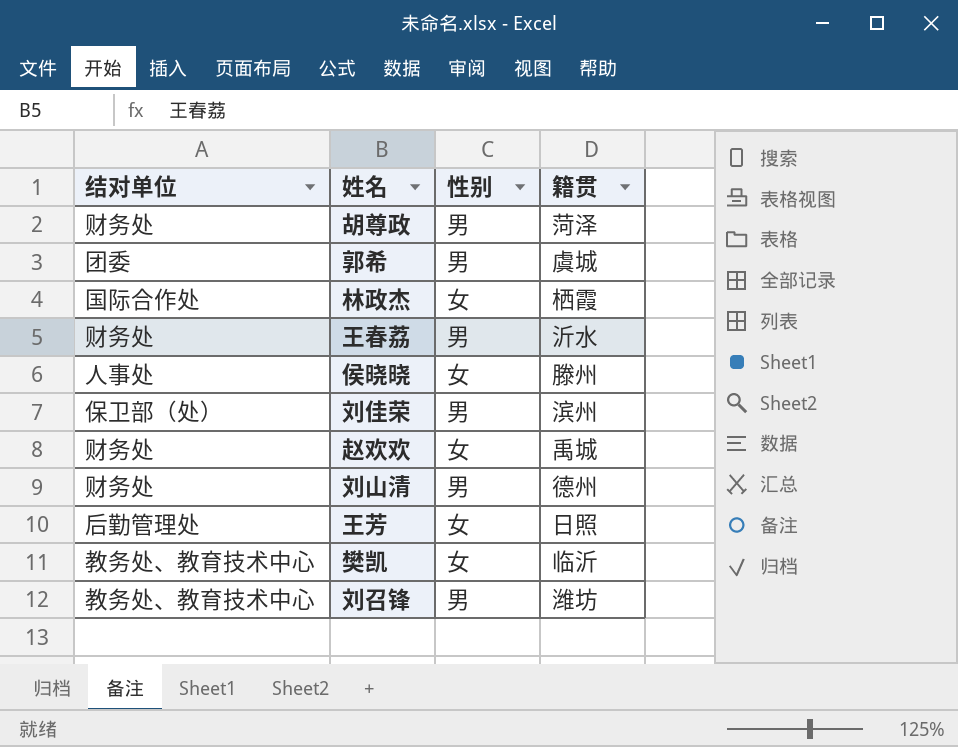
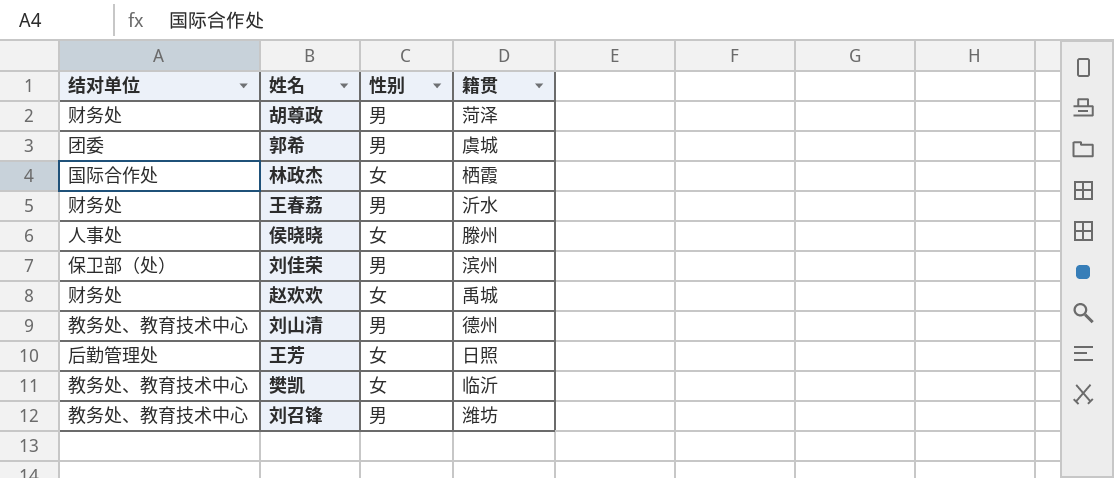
刘山清 | 结对单位: 财务处 -> 教务处、教育技术中心

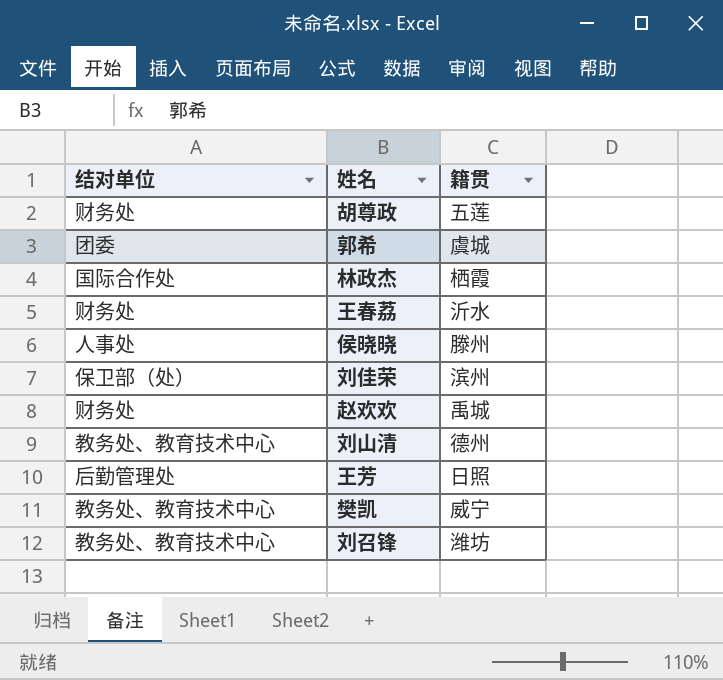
column 性别 | position: 3 -> none
胡尊政 | 籍贯: 菏泽 -> 五莲
樊凯 | 籍贯: 临沂 -> 威宁

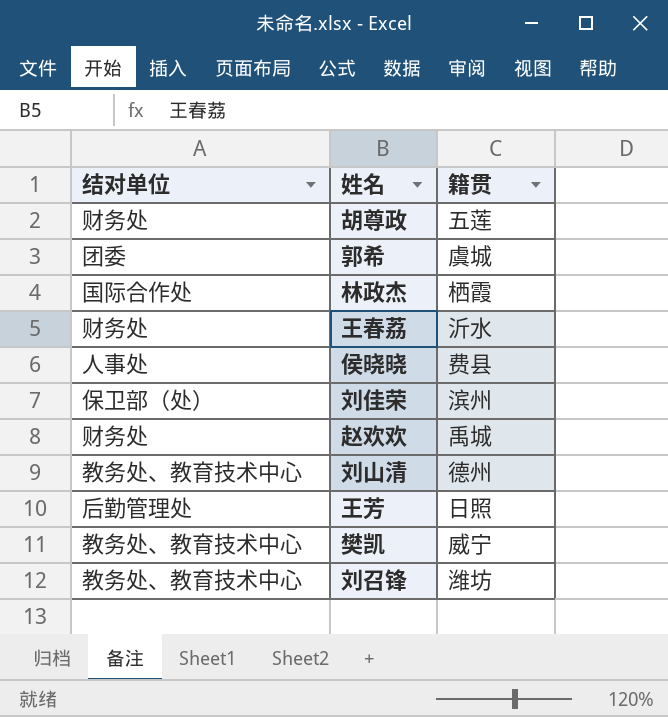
侯晓晓 | 籍贯: 滕州 -> 费县

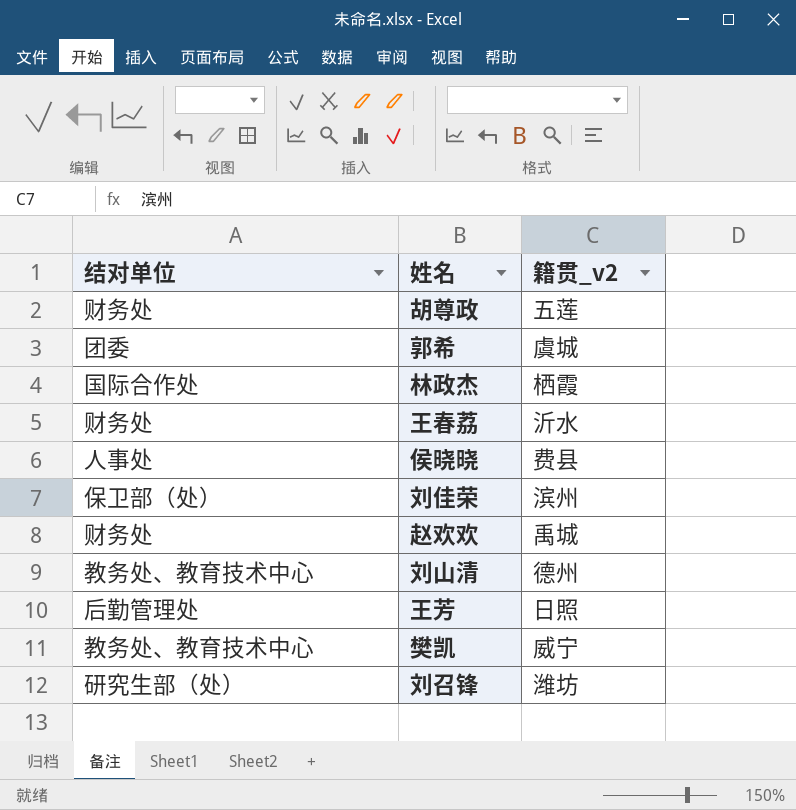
column name: 籍贯 -> 籍贯_v2
刘召锋 | 结对单位: 教务处、教育技术中心 -> 研究生部（处）

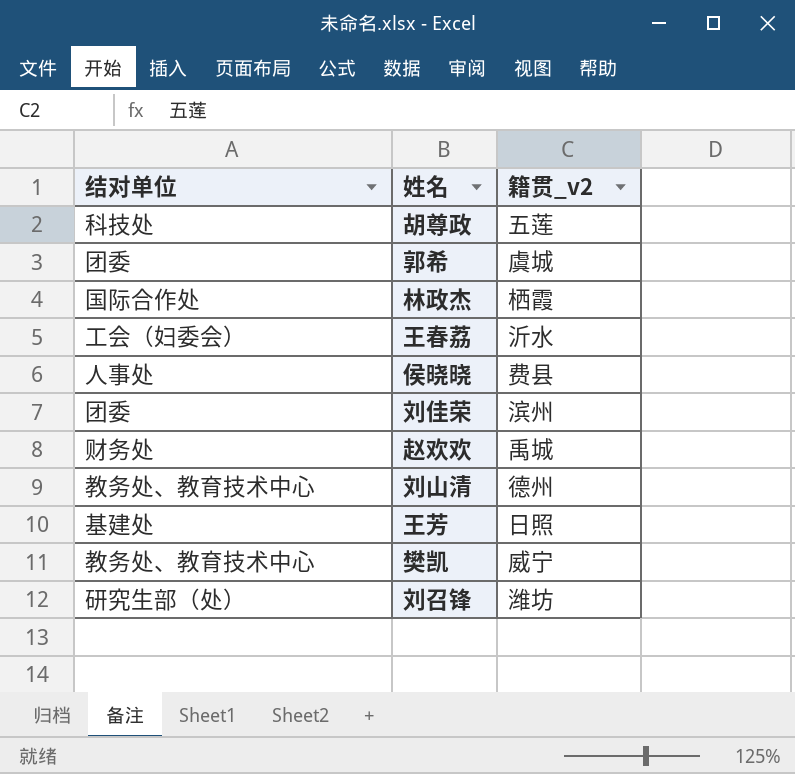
胡尊政 | 结对单位: 财务处 -> 科技处
王春荔 | 结对单位: 财务处 -> 工会（妇委会）
刘佳荣 | 结对单位: 保卫部（处） -> 团委
王芳 | 结对单位: 后勤管理处 -> 基建处

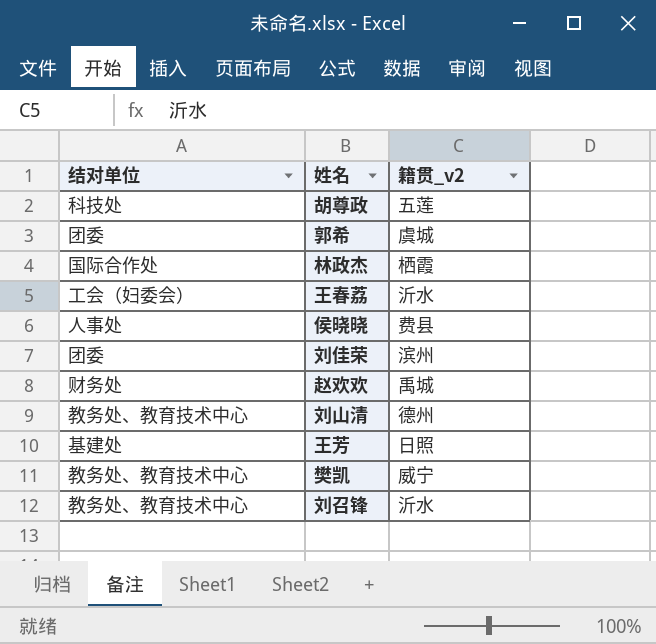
刘召锋 | 结对单位: 研究生部（处） -> 教务处、教育技术中心
刘召锋 | 籍贯_v2: 潍坊 -> 沂水

